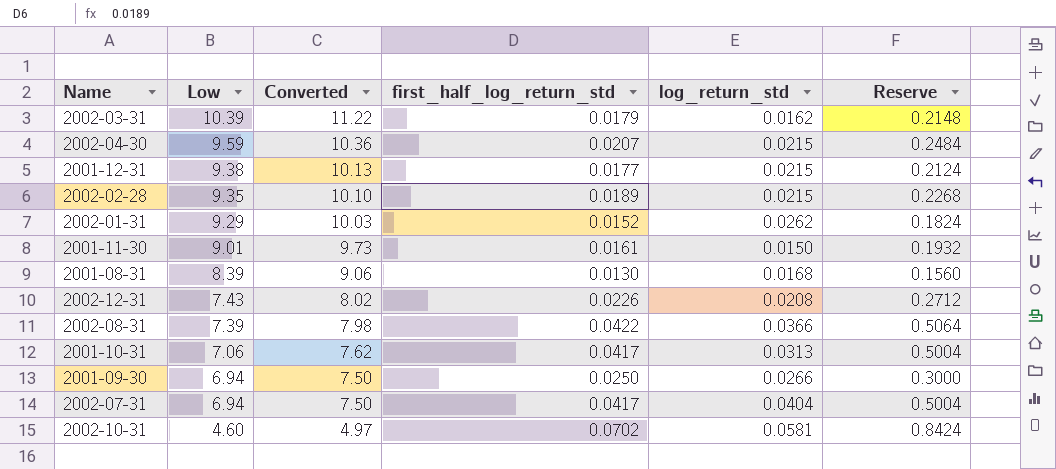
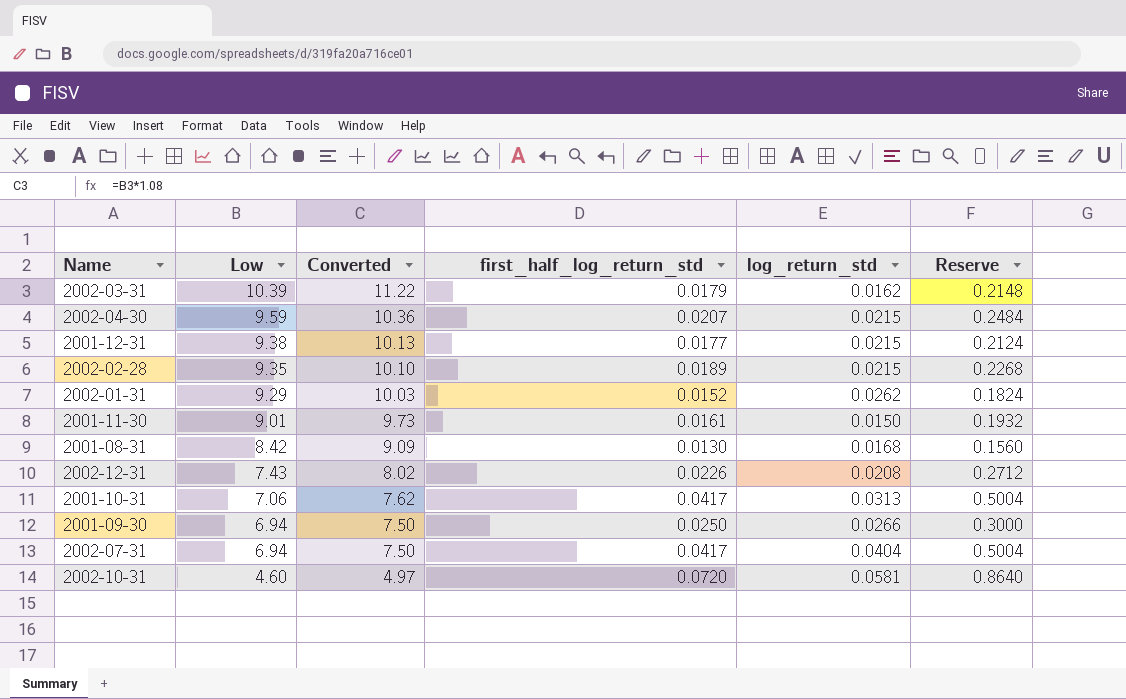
row 2002-08-31: 7.39 | 7.98 | 0.0422 | 0.0366 | 0.5064 -> none
2001-08-31 | Low: 8.39 -> 8.42
2001-08-31 | Converted: 9.06 -> 9.09
2002-10-31 | first_half_log_return_std: 0.0702 -> 0.0720
2002-10-31 | Reserve: 0.8424 -> 0.8640

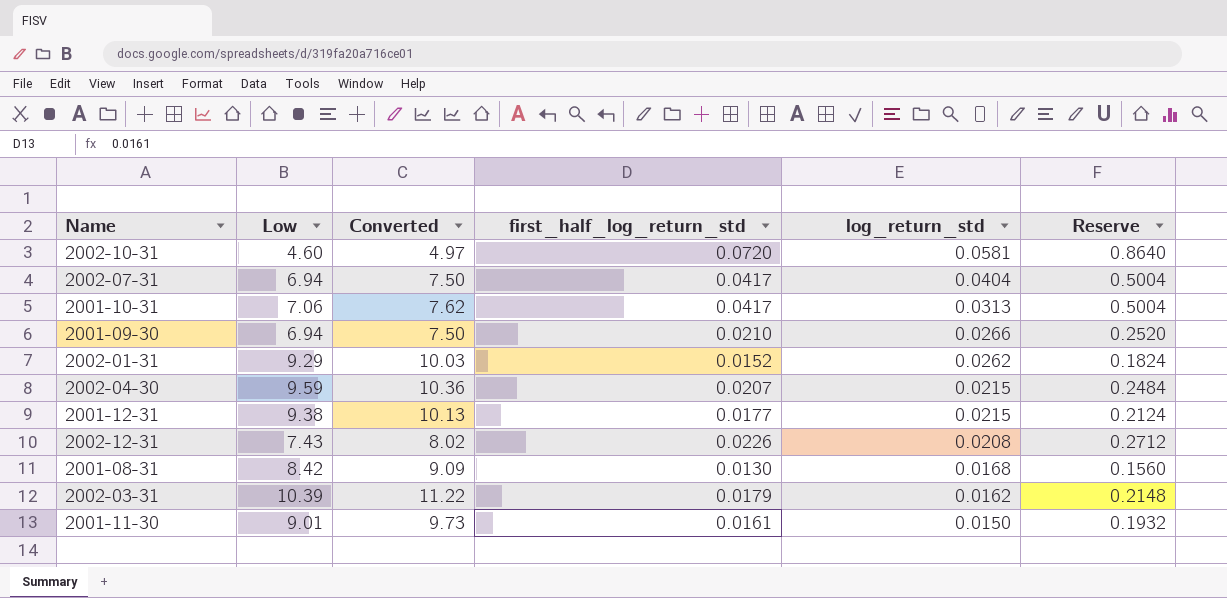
row order: Low descending -> log_return_std descending
row 2002-02-28: 9.35 | 10.10 | 0.0189 | 0.0215 | 0.2268 -> none
2001-09-30 | first_half_log_return_std: 0.0250 -> 0.0210
2001-09-30 | Reserve: 0.3000 -> 0.2520

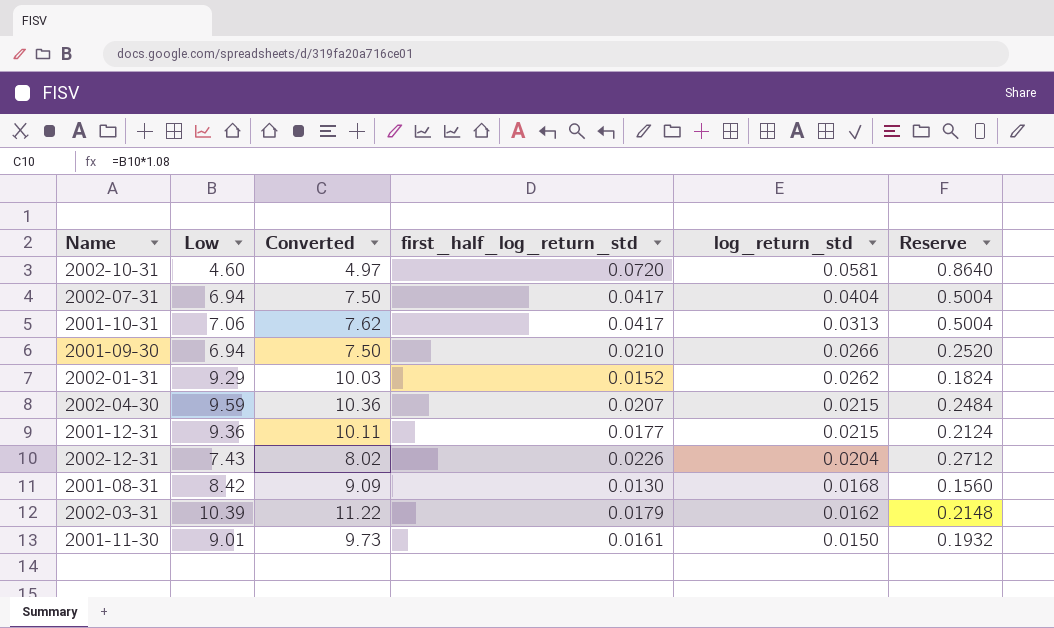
2001-12-31 | Low: 9.38 -> 9.36
2001-12-31 | Converted: 10.13 -> 10.11
2002-12-31 | log_return_std: 0.0208 -> 0.0204

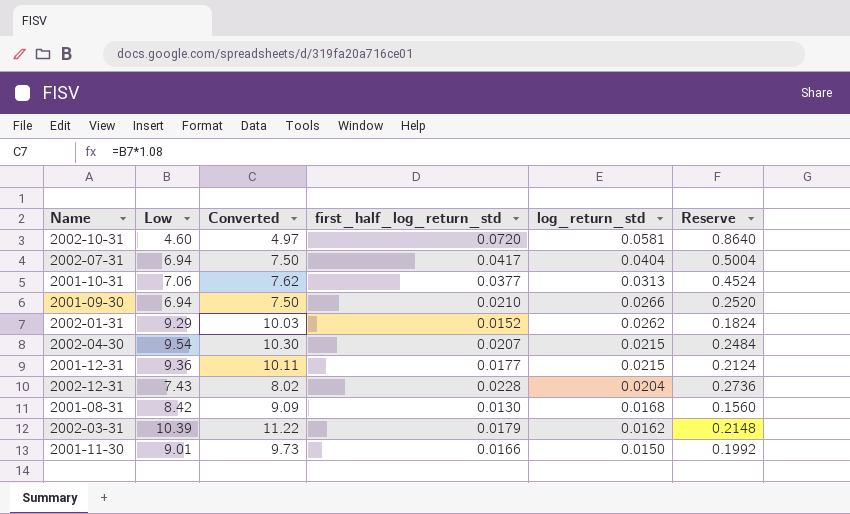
2001-10-31 | first_half_log_return_std: 0.0417 -> 0.0377
2001-10-31 | Reserve: 0.5004 -> 0.4524
2002-04-30 | Low: 9.59 -> 9.54
2002-04-30 | Converted: 10.36 -> 10.30
2002-12-31 | first_half_log_return_std: 0.0226 -> 0.0228
2002-12-31 | Reserve: 0.2712 -> 0.2736
2001-11-30 | first_half_log_return_std: 0.0161 -> 0.0166
2001-11-30 | Reserve: 0.1932 -> 0.1992

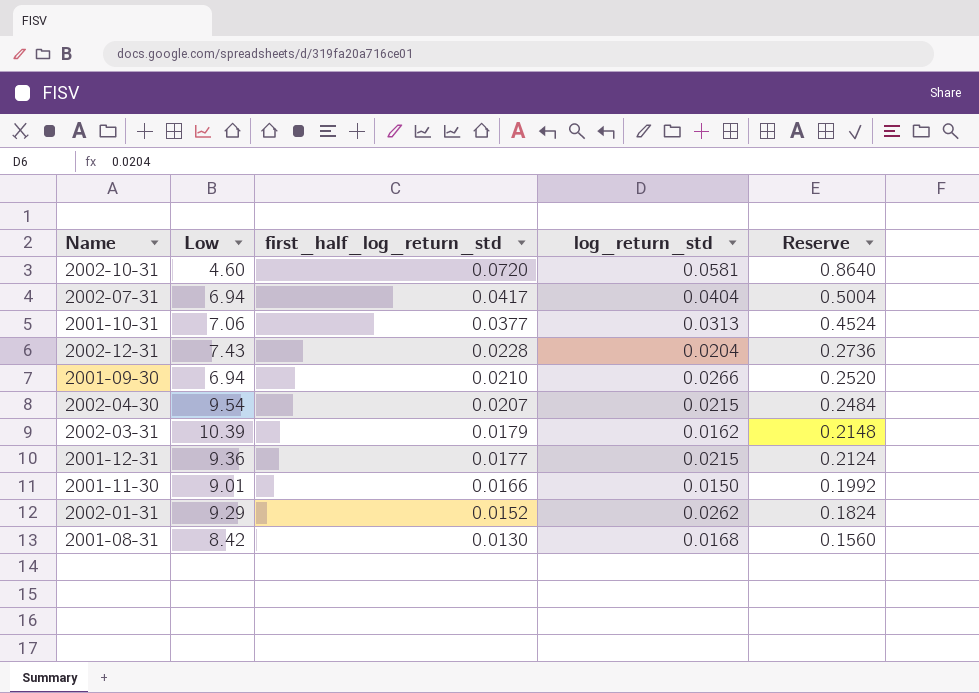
row order: log_return_std descending -> first_half_log_return_std descending
column Converted | formula: [Low] * 1.08 -> none

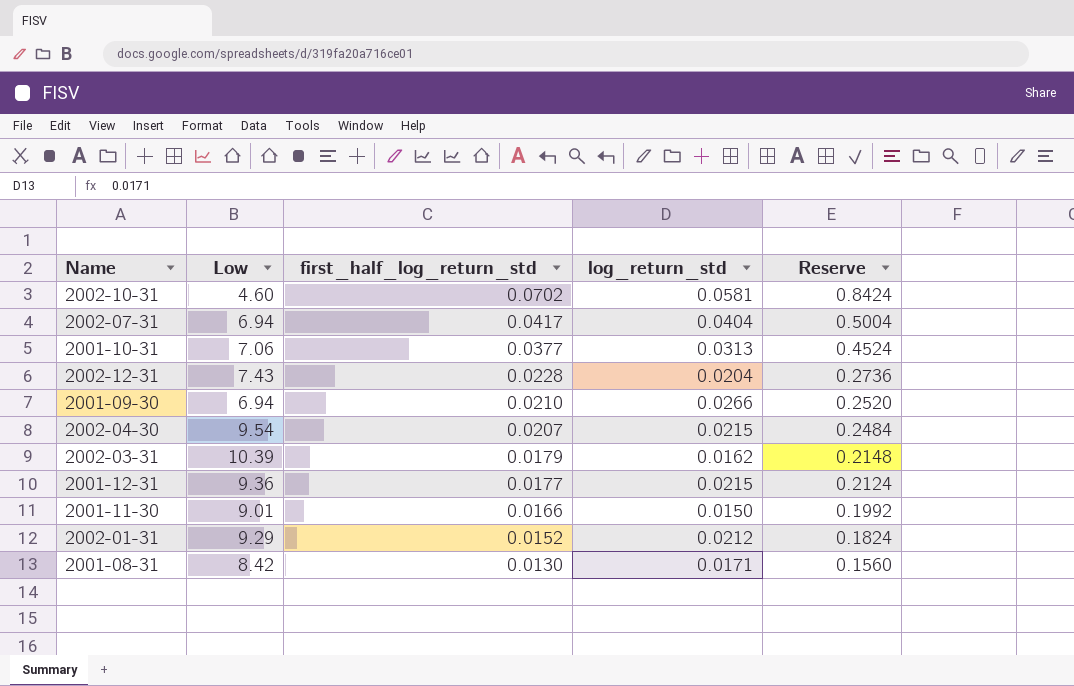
2002-10-31 | first_half_log_return_std: 0.0720 -> 0.0702
2002-10-31 | Reserve: 0.8640 -> 0.8424
2002-01-31 | log_return_std: 0.0262 -> 0.0212
2001-08-31 | log_return_std: 0.0168 -> 0.0171

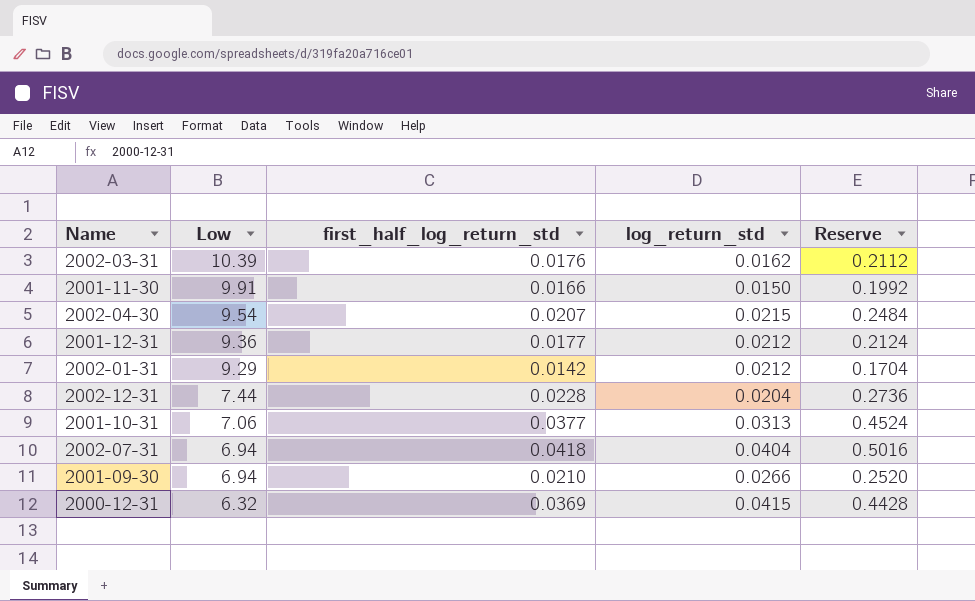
row order: first_half_log_return_std descending -> Low descending
row 2002-10-31: 4.60 | 0.0702 | 0.0581 | 0.8424 -> none
row 2001-08-31: 8.42 | 0.0130 | 0.0171 | 0.1560 -> none
2002-03-31 | first_half_log_return_std: 0.0179 -> 0.0176
2002-03-31 | Reserve: 0.2148 -> 0.2112
2001-11-30 | Low: 9.01 -> 9.91
2001-12-31 | log_return_std: 0.0215 -> 0.0212
2002-01-31 | first_half_log_return_std: 0.0152 -> 0.0142
2002-01-31 | Reserve: 0.1824 -> 0.1704
2002-12-31 | Low: 7.43 -> 7.44
2002-07-31 | first_half_log_return_std: 0.0417 -> 0.0418
2002-07-31 | Reserve: 0.5004 -> 0.5016
row 2000-12-31: none -> 6.32 | 0.0369 | 0.0415 | 0.4428

